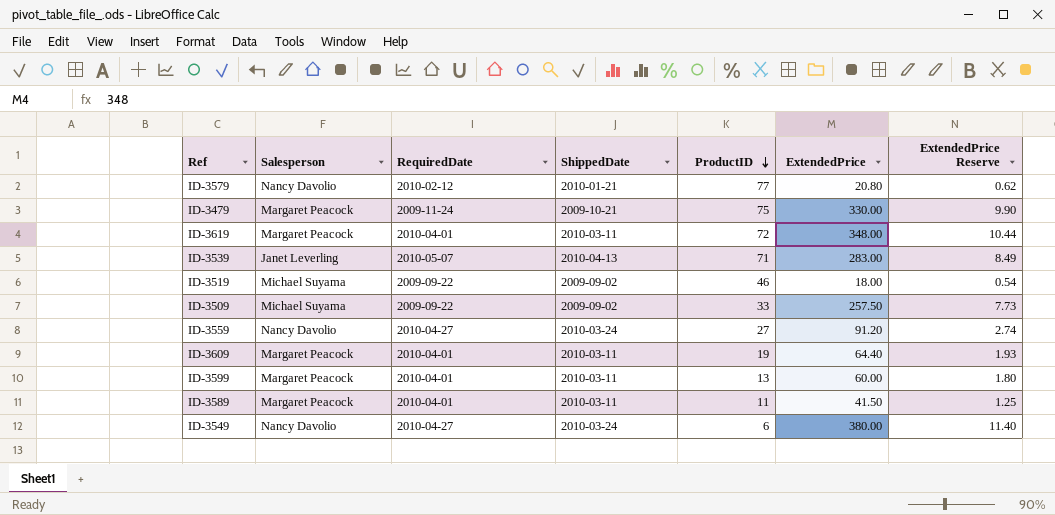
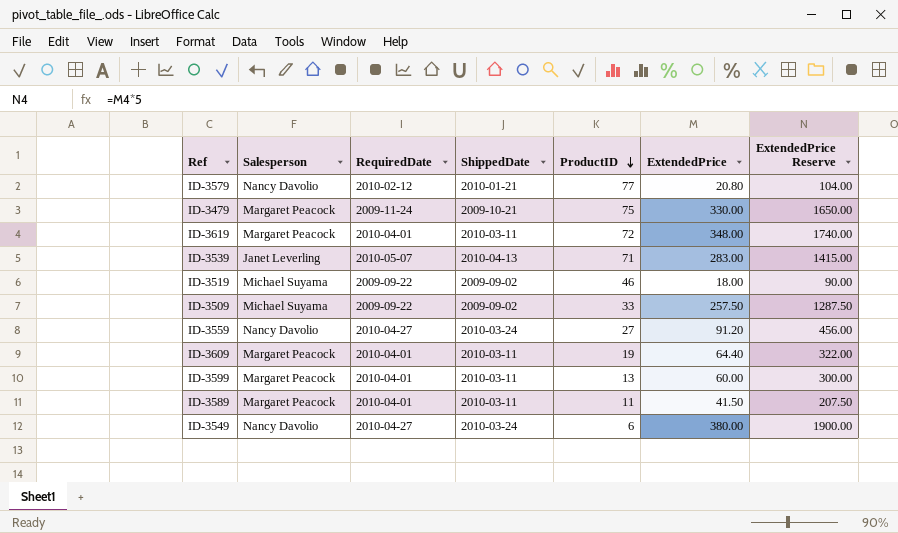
column ExtendedPrice Reserve | formula: [ExtendedPrice] * 0.03 -> [ExtendedPrice] * 5

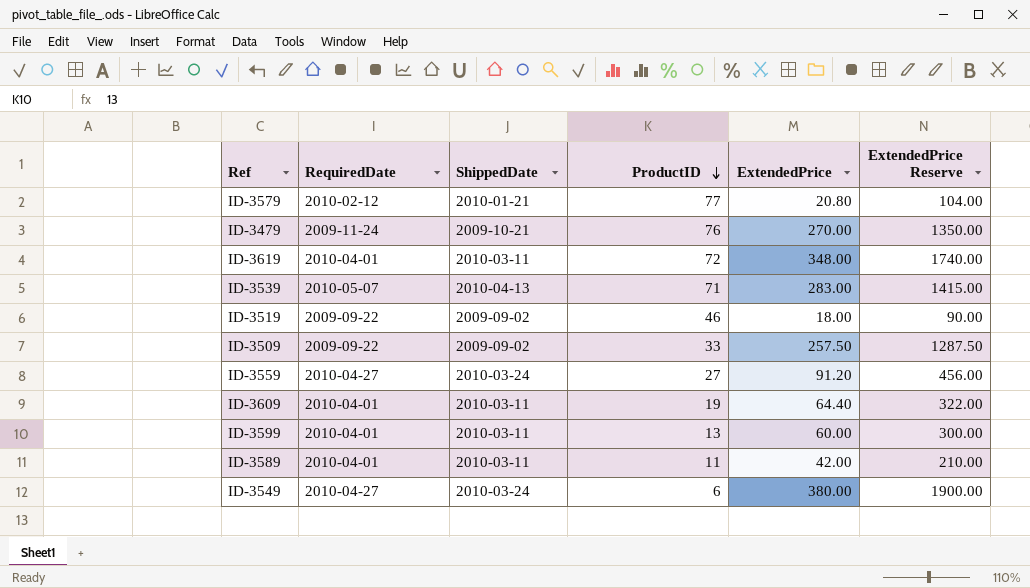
column Salesperson | position: 2 -> none
ID-3479 | ProductID: 75 -> 76
ID-3479 | ExtendedPrice: 330.00 -> 270.00
ID-3479 | ExtendedPrice Reserve: 1650.00 -> 1350.00
ID-3589 | ExtendedPrice: 41.50 -> 42.00
ID-3589 | ExtendedPrice Reserve: 207.50 -> 210.00

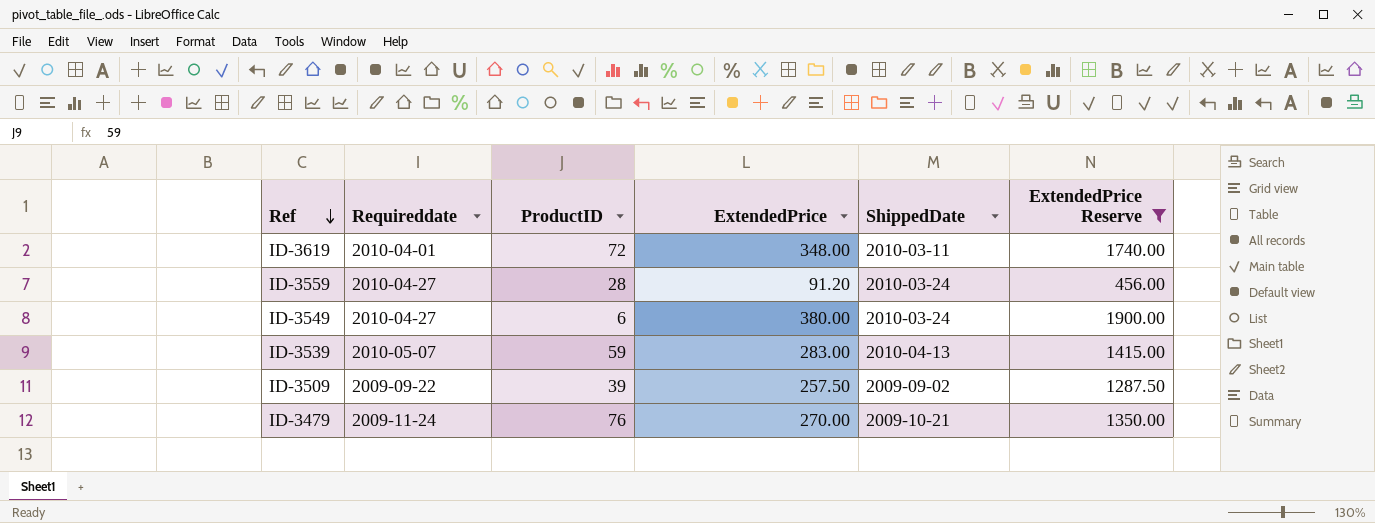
filter: none -> ExtendedPrice Reserve >= 456.00
row order: ProductID descending -> Ref descending
column name: RequiredDate -> Requireddate
column ShippedDate | position: 3 -> 5
ID-3559 | ProductID: 27 -> 28
ID-3539 | ProductID: 71 -> 59
ID-3509 | ProductID: 33 -> 39

